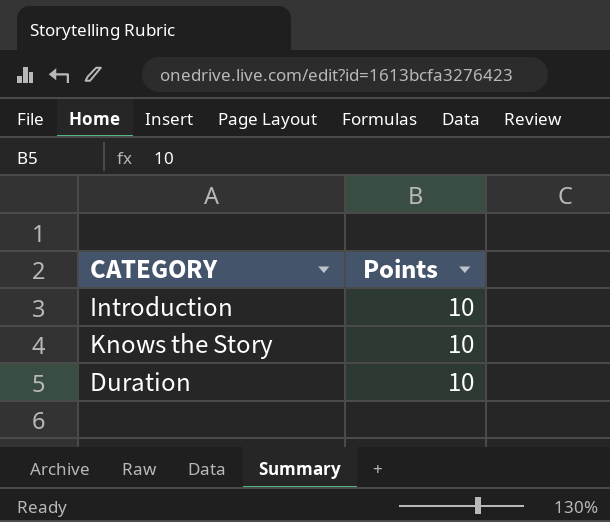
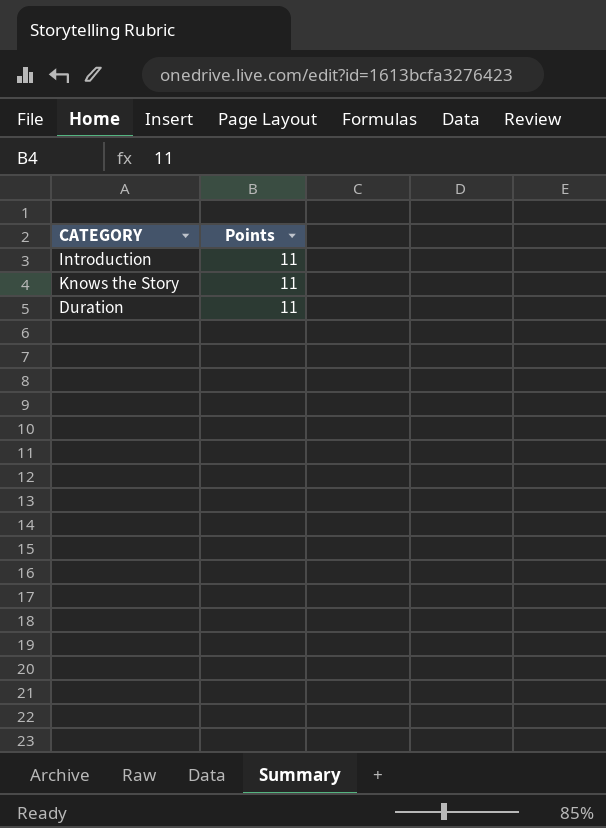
Introduction | Points: 10 -> 11
Knows the Story | Points: 10 -> 11
Duration | Points: 10 -> 11

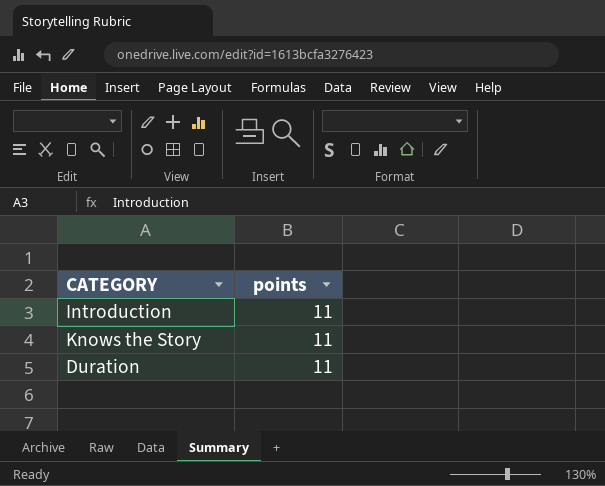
column name: Points -> points

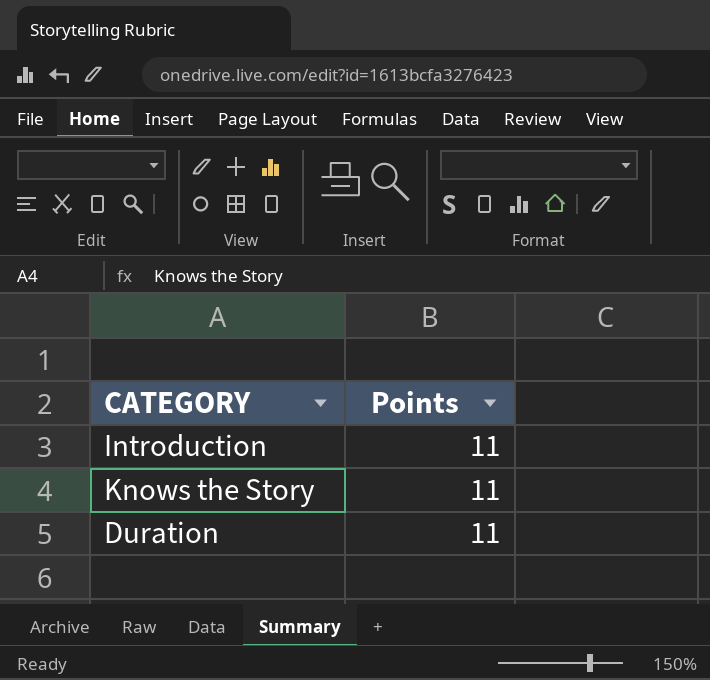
column name: points -> Points

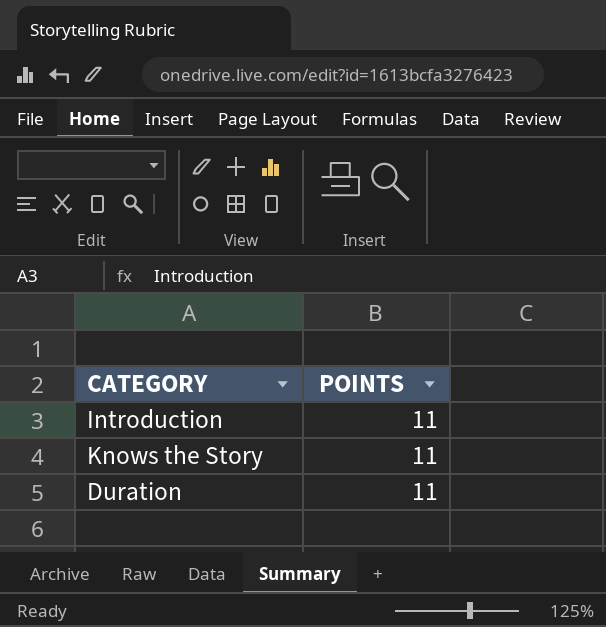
column name: Points -> POINTS

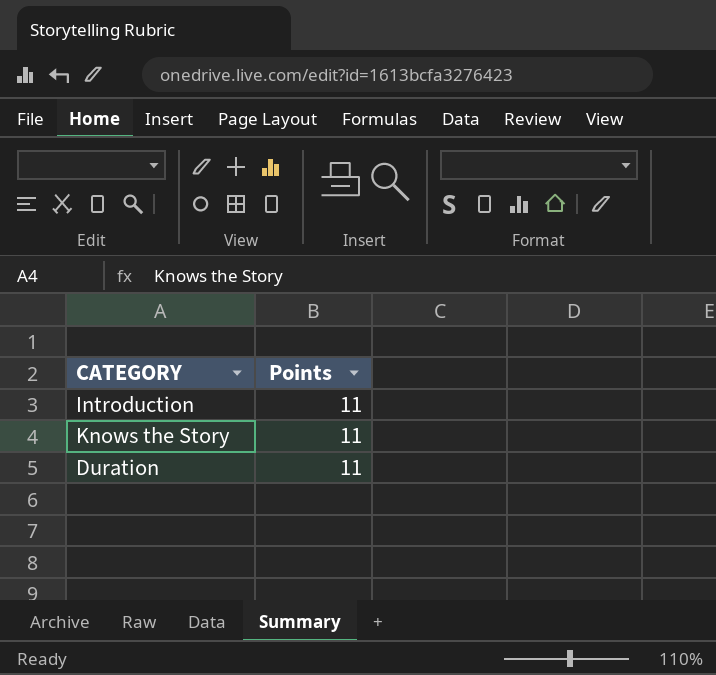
column name: POINTS -> Points

